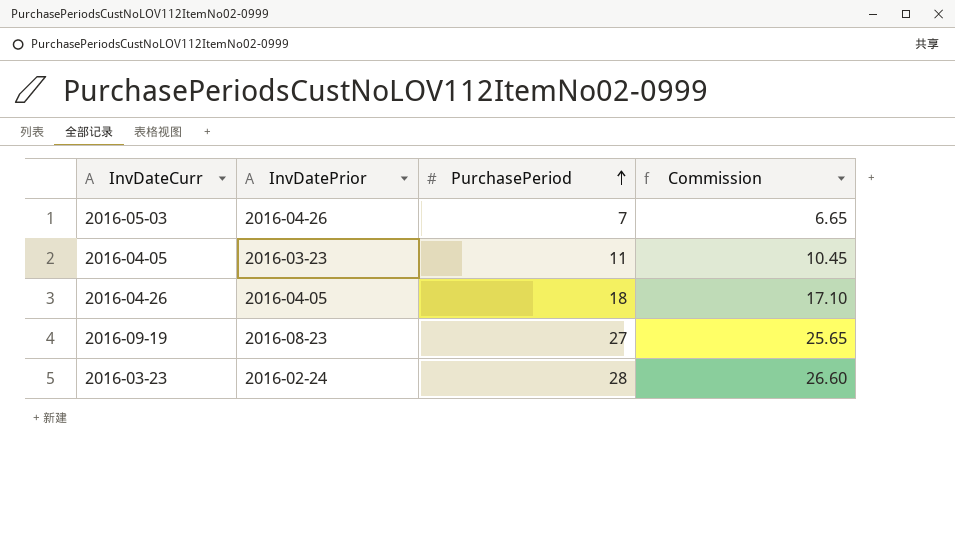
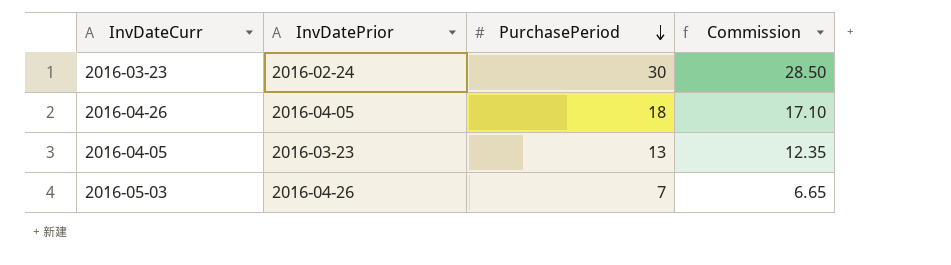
row order: PurchasePeriod ascending -> PurchasePeriod descending
row 2016-09-19: 2016-08-23 | 27 | 25.65 -> none
2016-03-23 | PurchasePeriod: 28 -> 30
2016-03-23 | Commission: 26.60 -> 28.50
2016-04-05 | PurchasePeriod: 11 -> 13
2016-04-05 | Commission: 10.45 -> 12.35

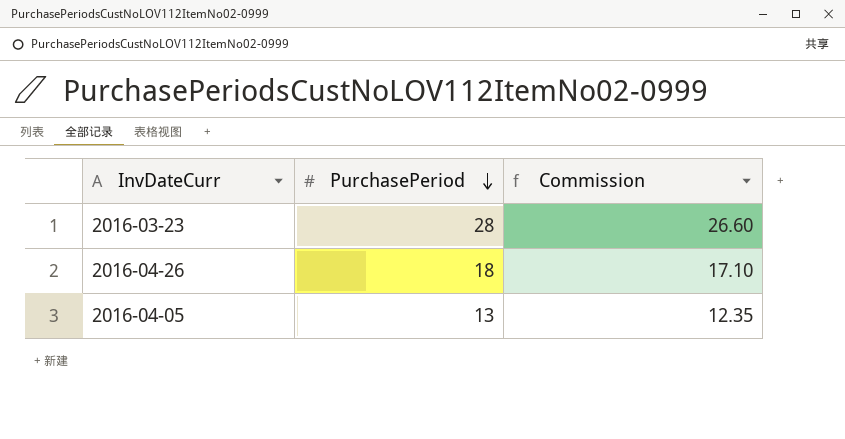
column InvDatePrior | position: 2 -> none
row 2016-05-03: 2016-04-26 | 7 | 6.65 -> none
2016-03-23 | PurchasePeriod: 30 -> 28
2016-03-23 | Commission: 28.50 -> 26.60

